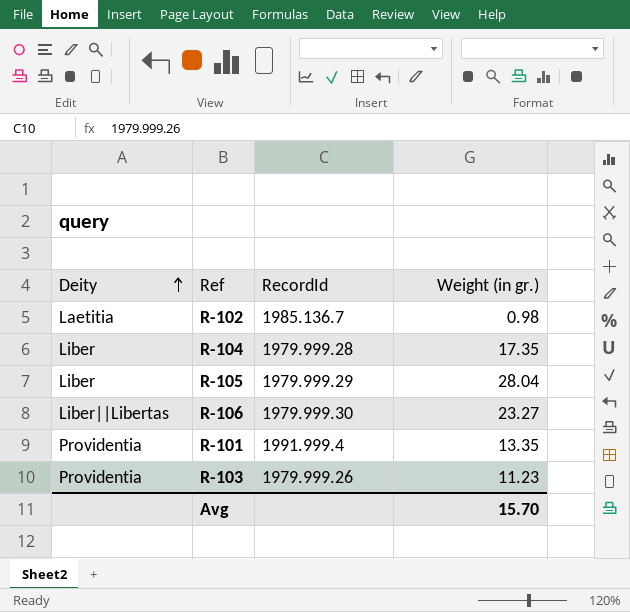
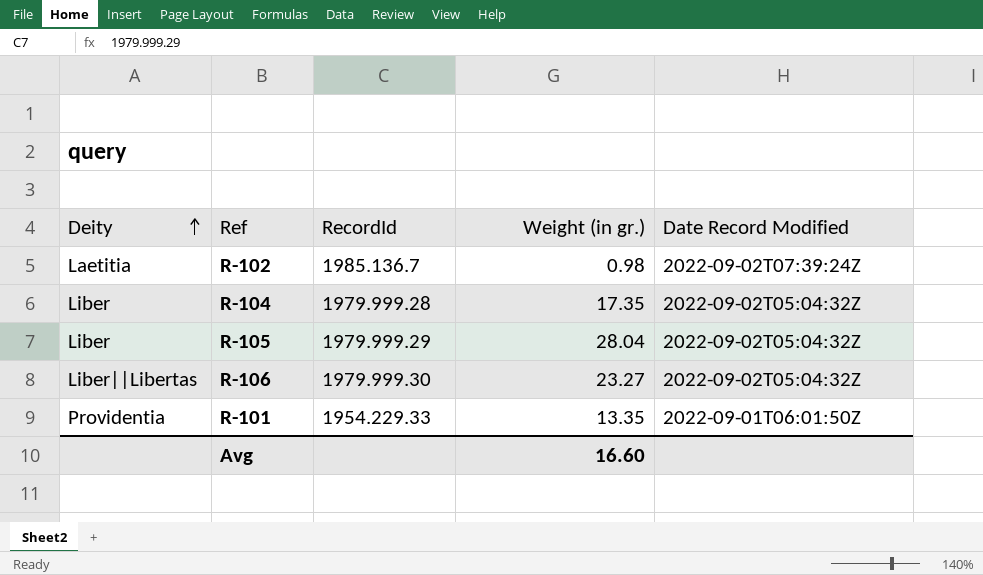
column Date Record Modified | position: none -> 5
row R-103: Providentia | 1979.999.26 | 11.23 -> none
R-101 | RecordId: 1991.999.4 -> 1954.229.33
Avg | Weight (in gr.): 15.70 -> 16.60

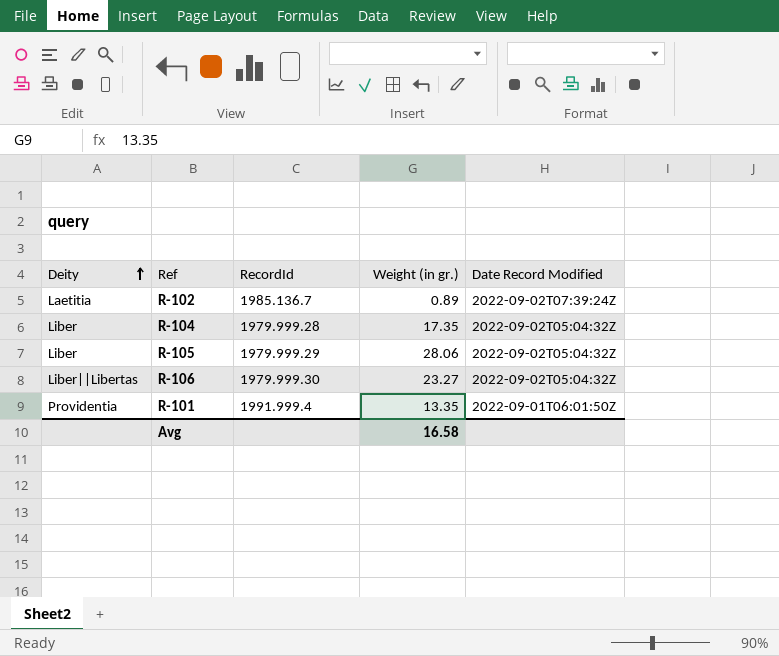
R-102 | Weight (in gr.): 0.98 -> 0.89
R-105 | Weight (in gr.): 28.04 -> 28.06
R-101 | RecordId: 1954.229.33 -> 1991.999.4
Avg | Weight (in gr.): 16.60 -> 16.58

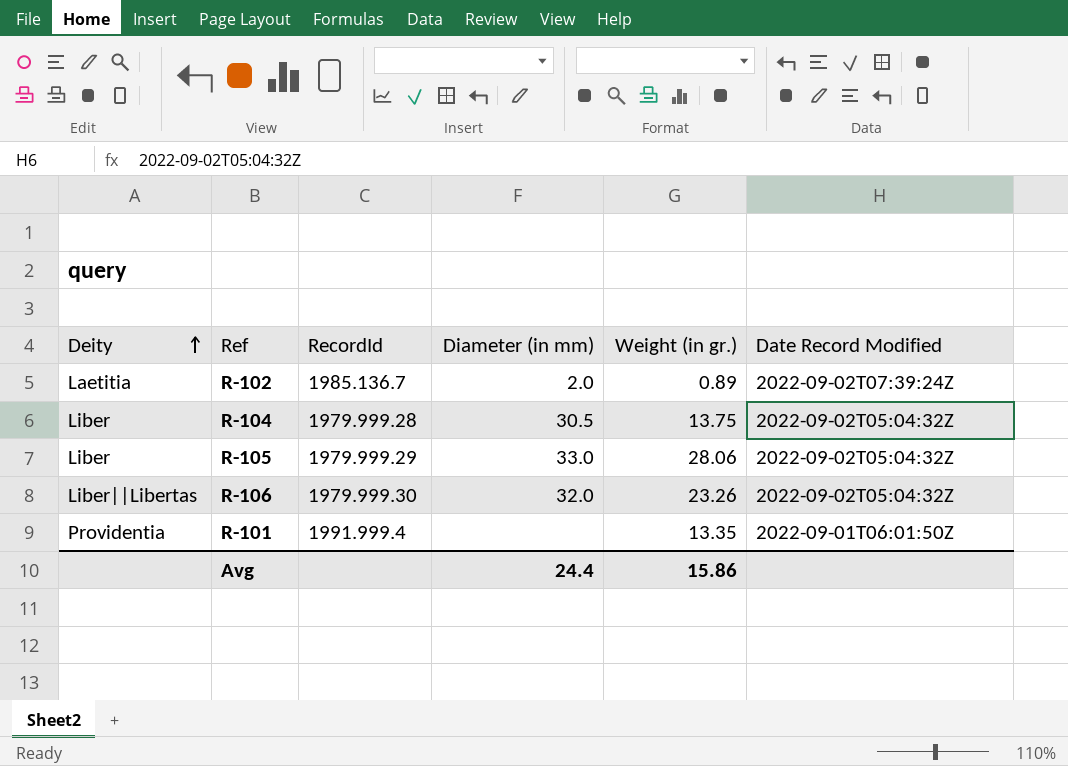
column Diameter (in mm) | position: none -> 4
R-104 | Weight (in gr.): 17.35 -> 13.75
R-106 | Weight (in gr.): 23.27 -> 23.26
Avg | Weight (in gr.): 16.58 -> 15.86

